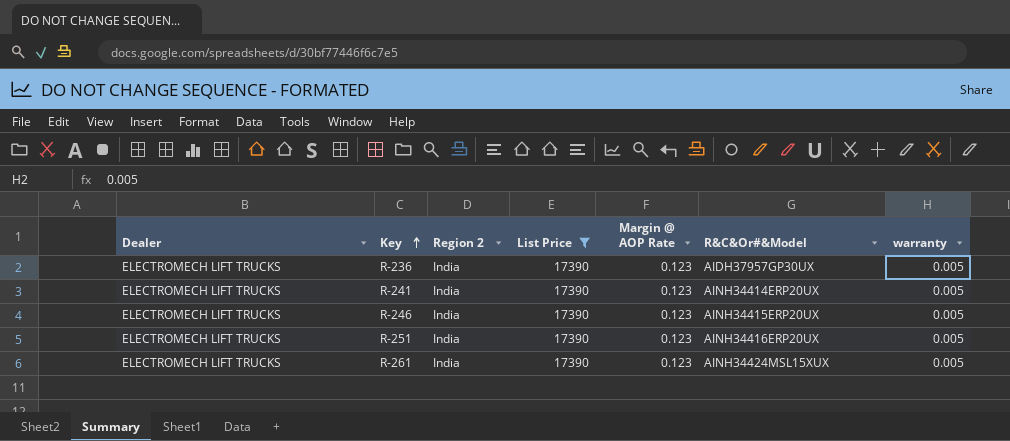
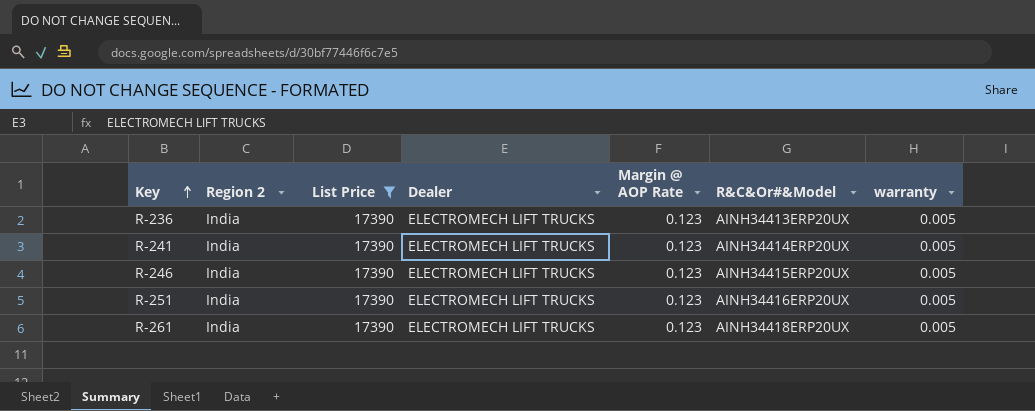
column Dealer | position: 1 -> 4
R-236 | R&C&Or#&Model: AIDH37957GP30UX -> AINH34413ERP20UX
R-261 | R&C&Or#&Model: AINH34424MSL15XUX -> AINH34418ERP20UX

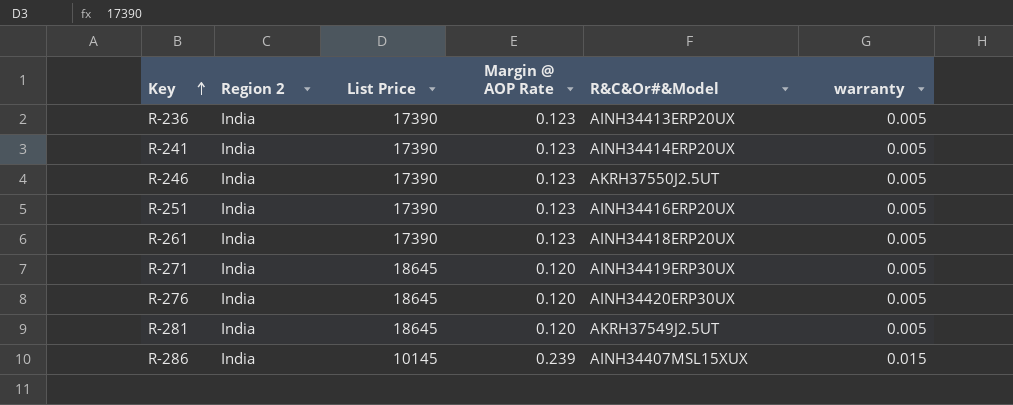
filter: List Price = 17390 -> none
column Dealer | position: 4 -> none
R-246 | R&C&Or#&Model: AINH34415ERP20UX -> AKRH37550J2.5UT

